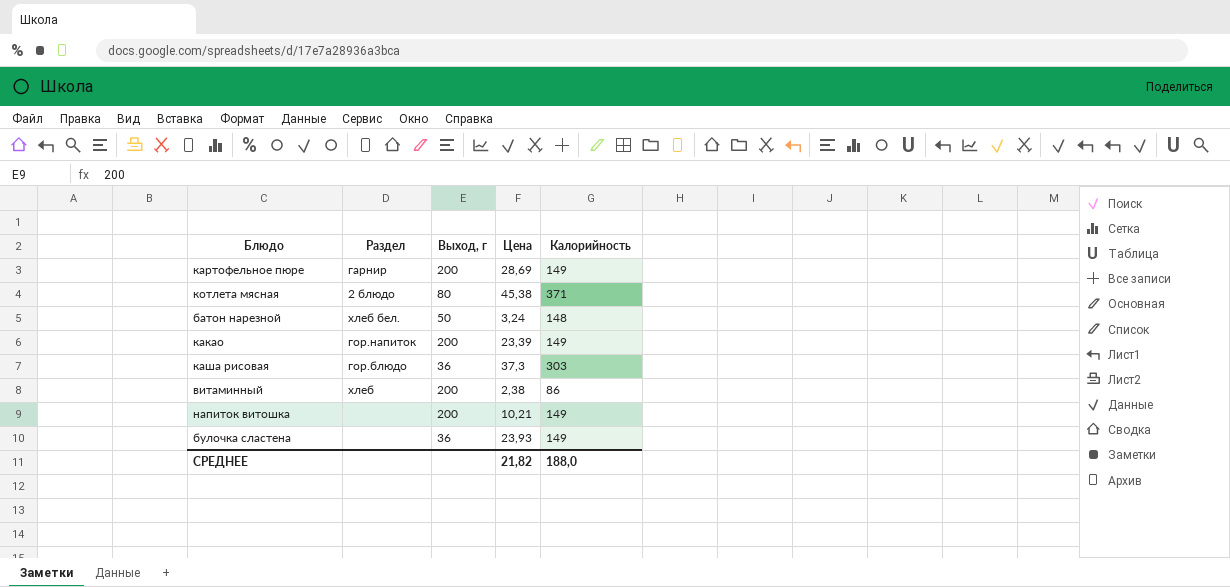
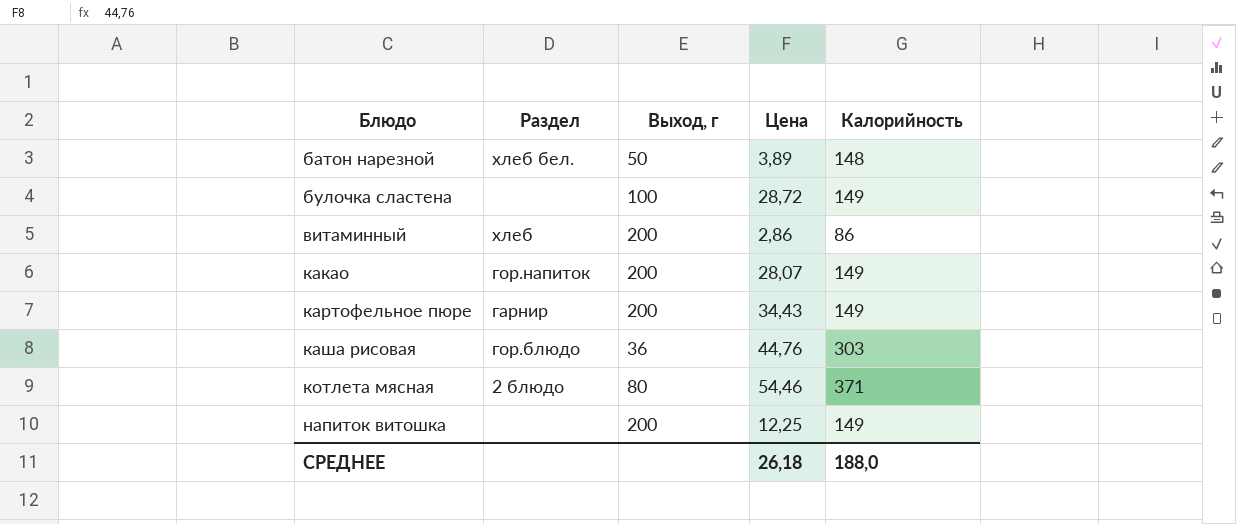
row order: none -> Блюдо ascending
батон нарезной | Цена: 3,24 -> 3,89
булочка сластена | Выход, г: 36 -> 100
булочка сластена | Цена: 23,93 -> 28,72
витаминный | Цена: 2,38 -> 2,86
какао | Цена: 23,39 -> 28,07
картофельное пюре | Цена: 28,69 -> 34,43
каша рисовая | Цена: 37,3 -> 44,76
котлета мясная | Цена: 45,38 -> 54,46
напиток витошка | Цена: 10,21 -> 12,25
СРЕДНЕЕ | Цена: 21,82 -> 26,18

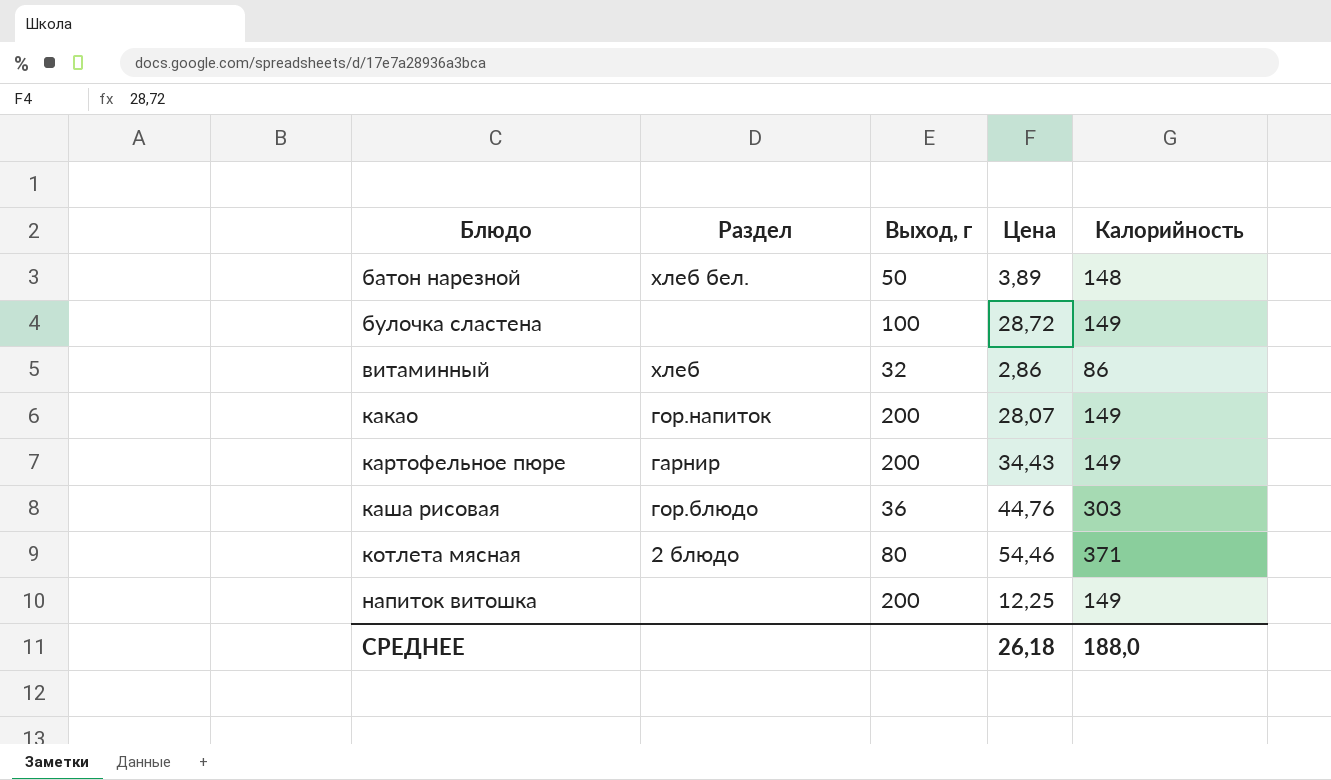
витаминный | Выход, г: 200 -> 32

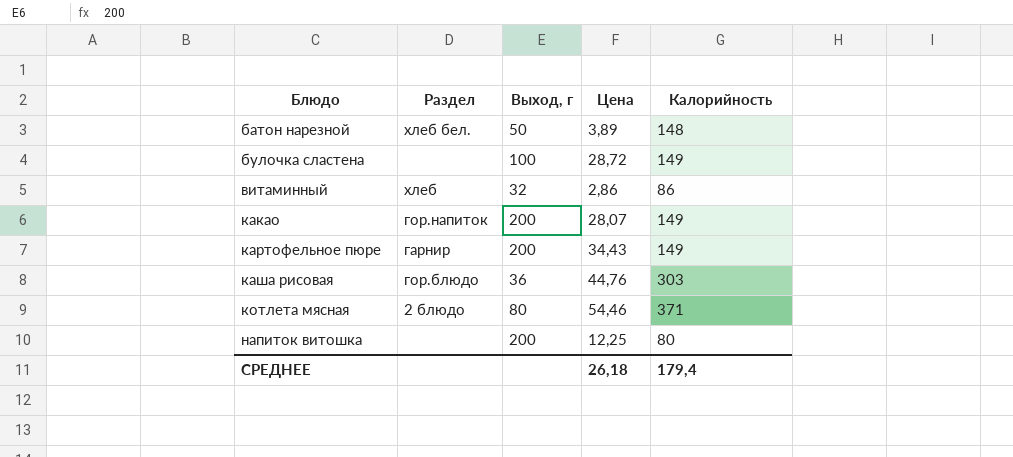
напиток витошка | Калорийность: 149 -> 80
СРЕДНЕЕ | Калорийность: 188,0 -> 179,4

